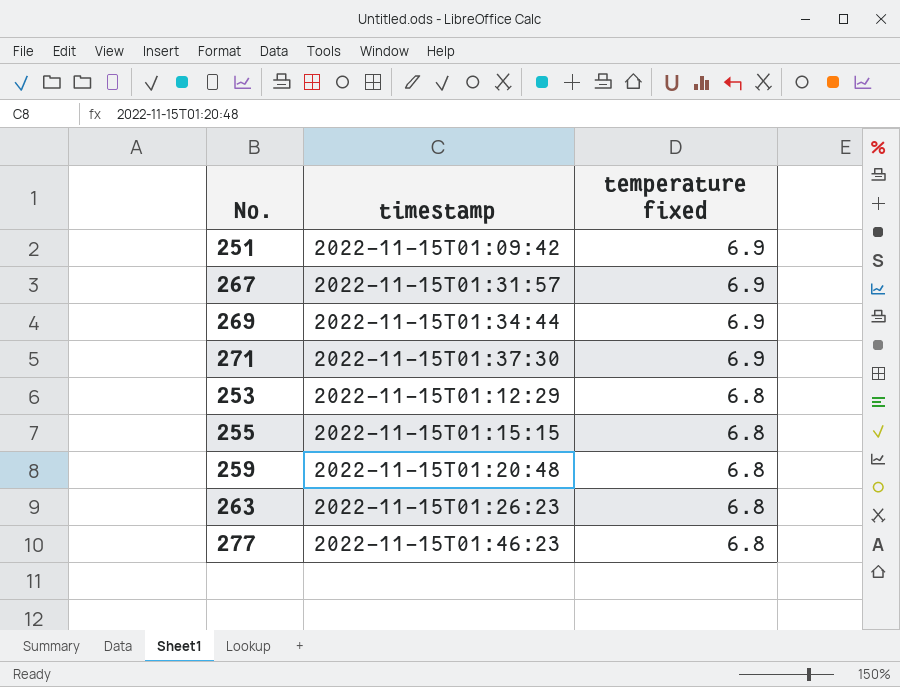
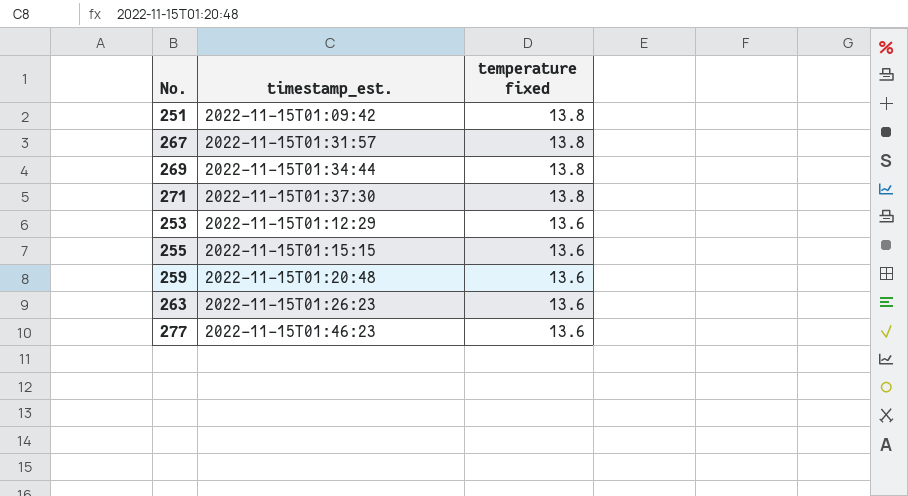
column name: timestamp -> timestamp_est.
251 | temperature fixed: 6.9 -> 13.8
267 | temperature fixed: 6.9 -> 13.8
269 | temperature fixed: 6.9 -> 13.8
271 | temperature fixed: 6.9 -> 13.8
253 | temperature fixed: 6.8 -> 13.6
255 | temperature fixed: 6.8 -> 13.6
259 | temperature fixed: 6.8 -> 13.6
263 | temperature fixed: 6.8 -> 13.6
277 | temperature fixed: 6.8 -> 13.6

